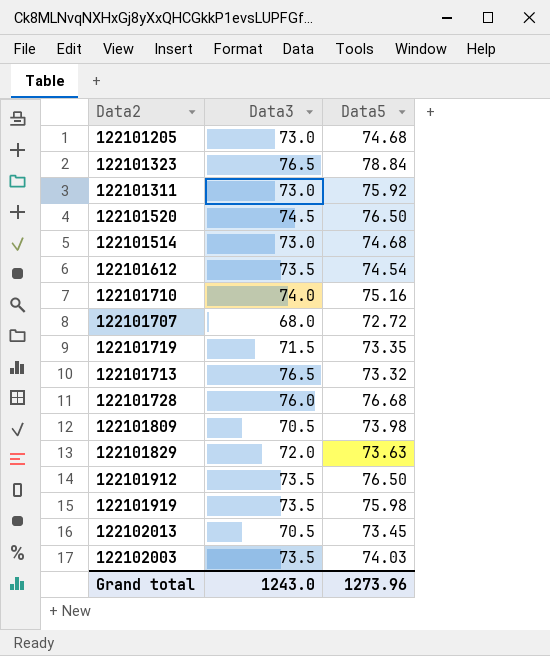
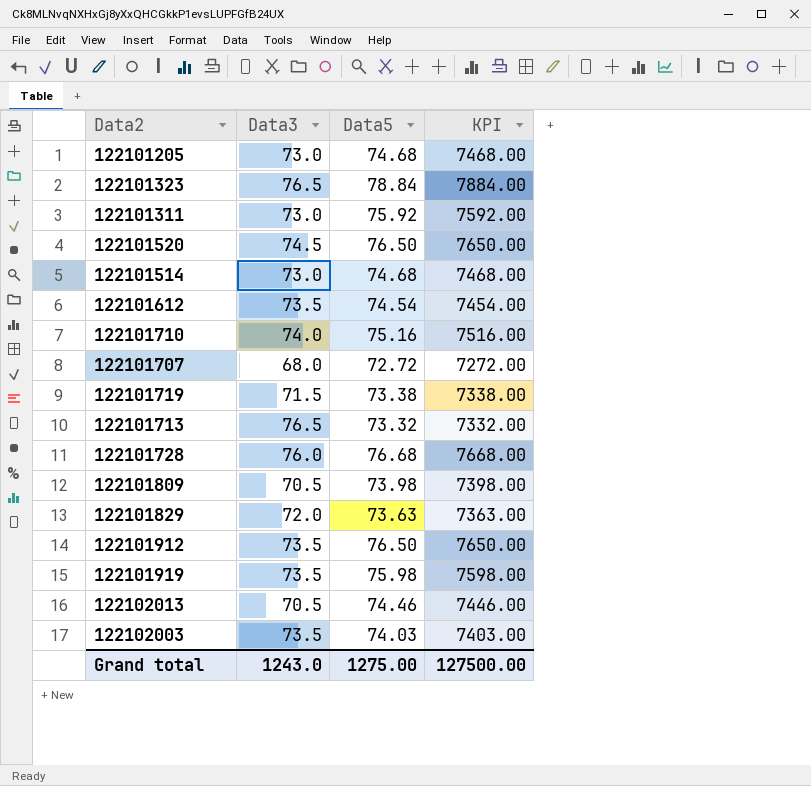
column KPI | formula: none -> [Data5] * 100
122101719 | Data5: 73.35 -> 73.38
122102013 | Data5: 73.45 -> 74.46
Grand total | Data5: 1273.96 -> 1275.00

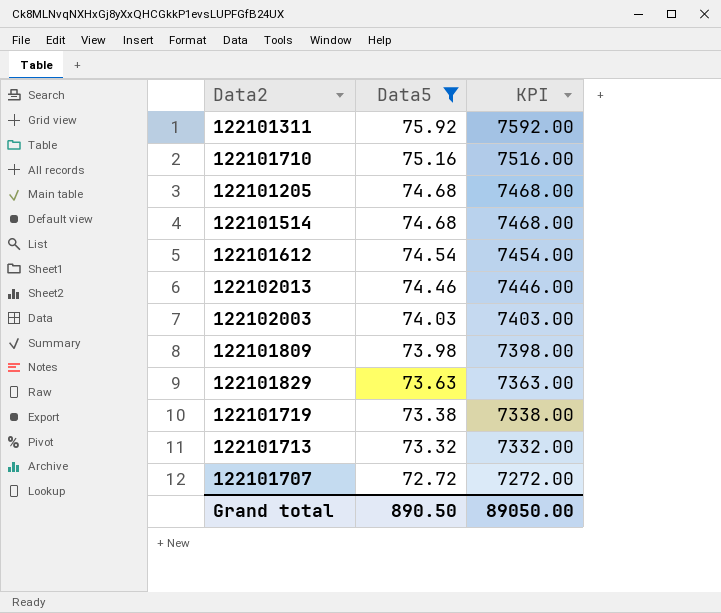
filter: none -> Data5 <= 75.92
row order: none -> Data5 descending
column Data3 | position: 2 -> none
Grand total | Data5: 1275.00 -> 890.50
Grand total | KPI: 127500.00 -> 89050.00

